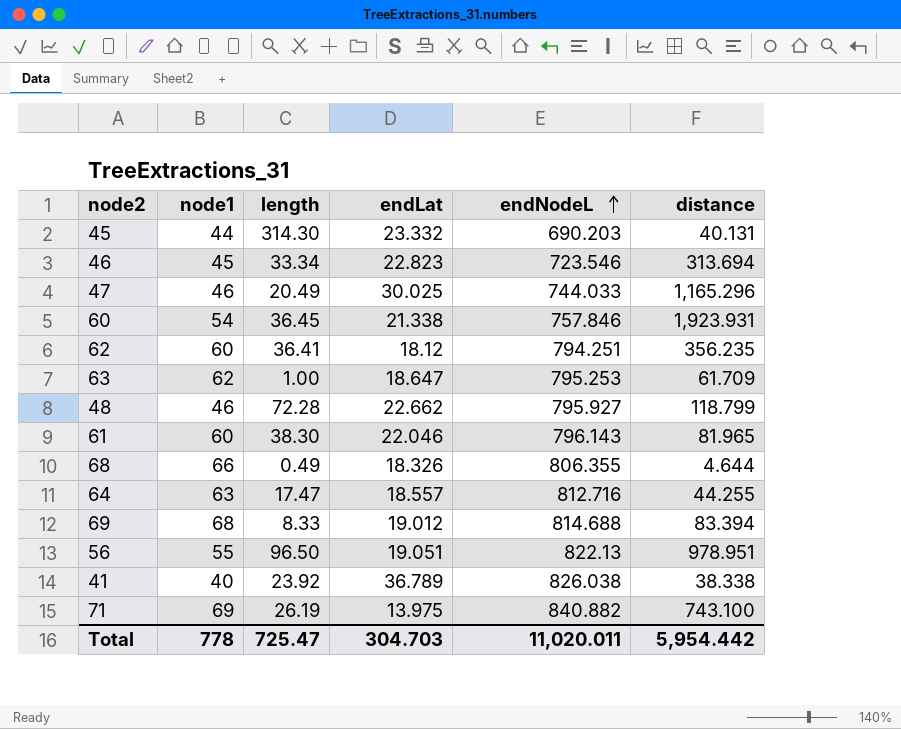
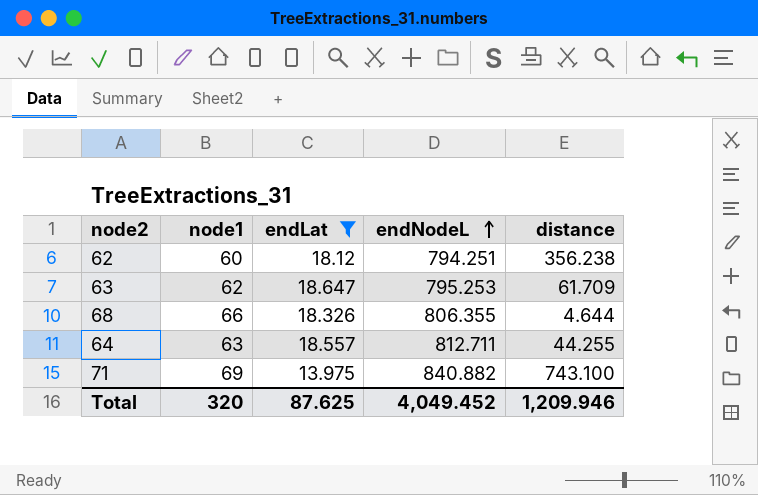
filter: none -> endLat <= 18.647
column length | position: 3 -> none
62 | distance: 356.235 -> 356.238
64 | endNodeL: 812.716 -> 812.711
Total | node1: 778 -> 320
Total | endLat: 304.703 -> 87.625
Total | endNodeL: 11,020.011 -> 4,049.452
Total | distance: 5,954.442 -> 1,209.946

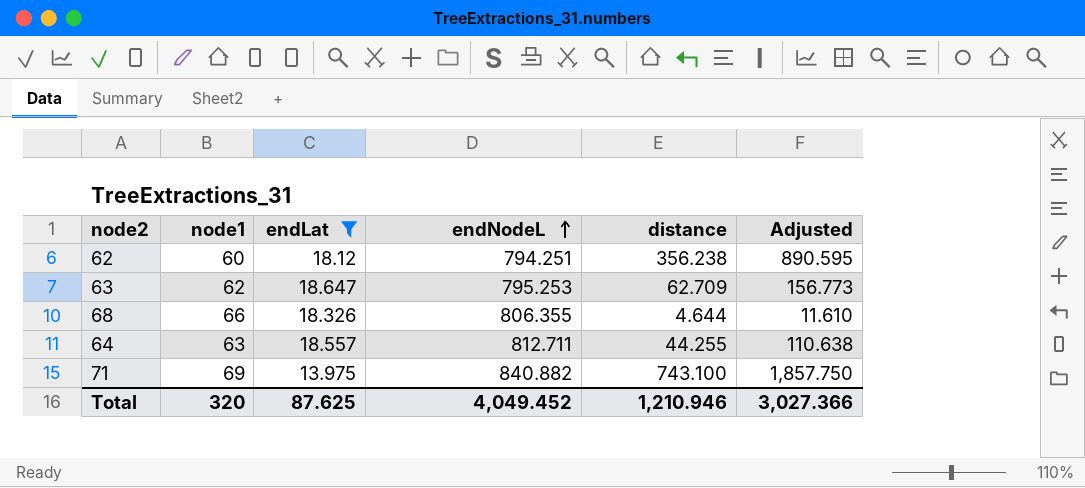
column Adjusted | formula: none -> [distance] * 2.5
63 | distance: 61.709 -> 62.709
Total | distance: 1,209.946 -> 1,210.946

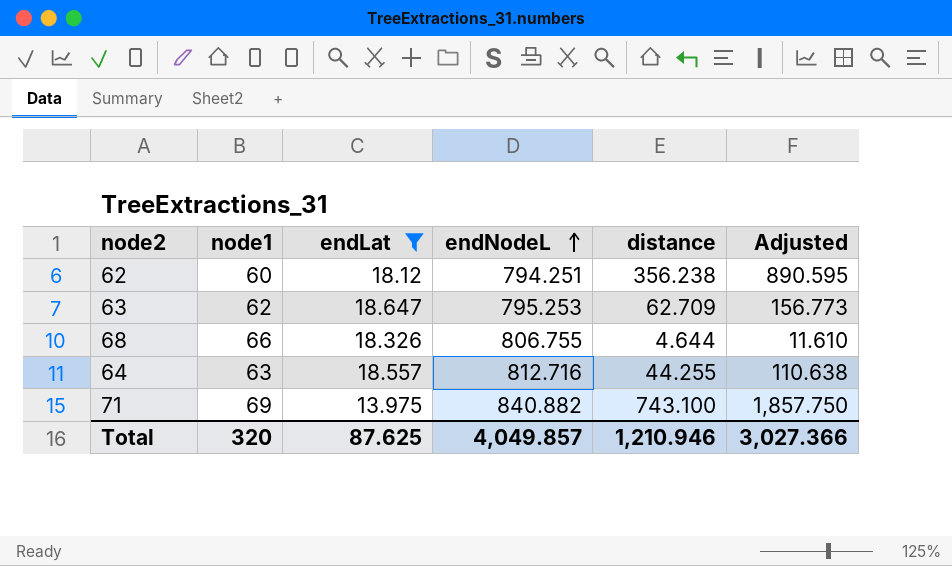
68 | endNodeL: 806.355 -> 806.755
64 | endNodeL: 812.711 -> 812.716
Total | endNodeL: 4,049.452 -> 4,049.857

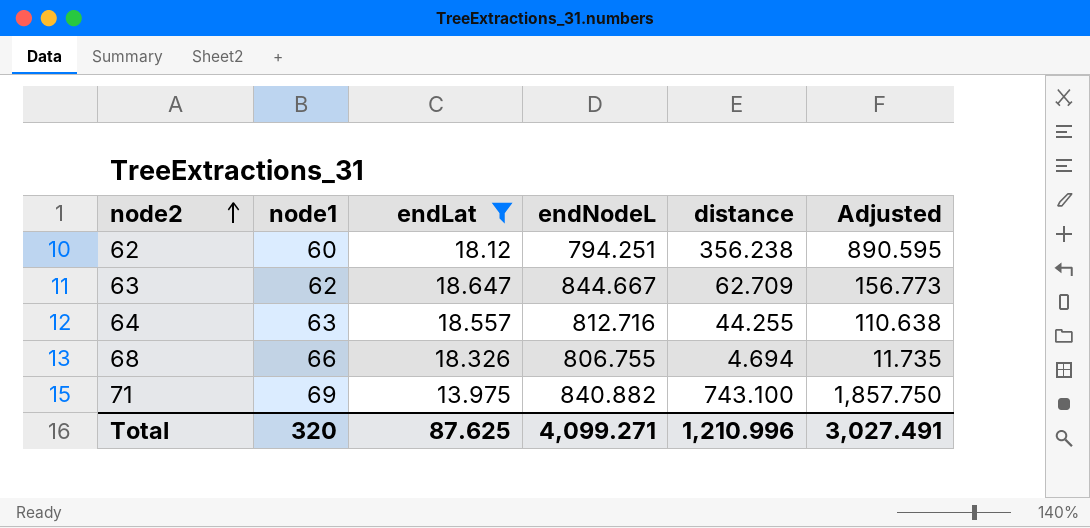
row order: endNodeL ascending -> node2 ascending
63 | endNodeL: 795.253 -> 844.667
68 | distance: 4.644 -> 4.694
68 | Adjusted: 11.610 -> 11.735
Total | endNodeL: 4,049.857 -> 4,099.271
Total | distance: 1,210.946 -> 1,210.996
Total | Adjusted: 3,027.366 -> 3,027.491

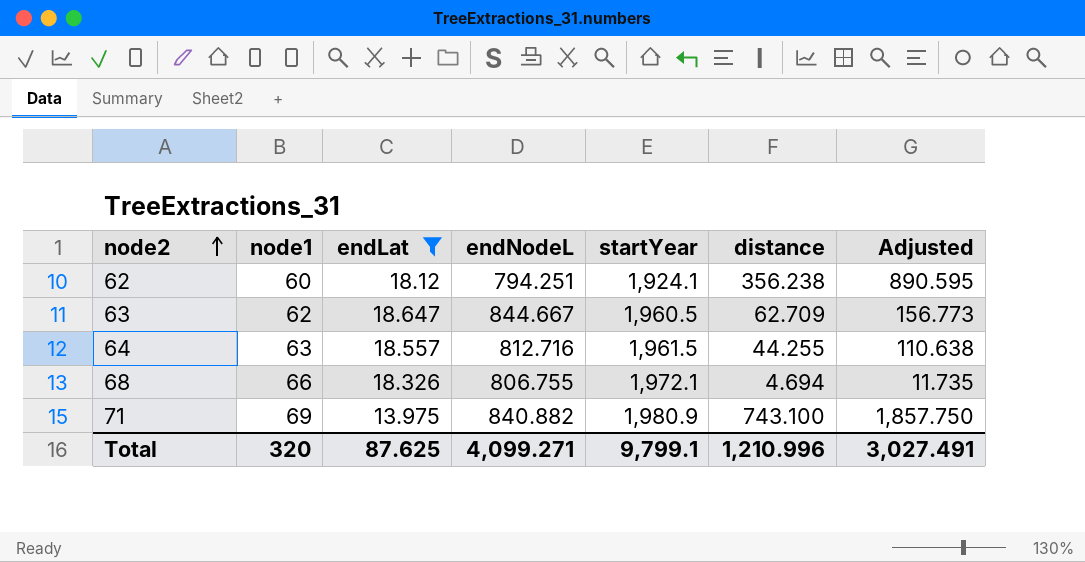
column startYear | position: none -> 5

